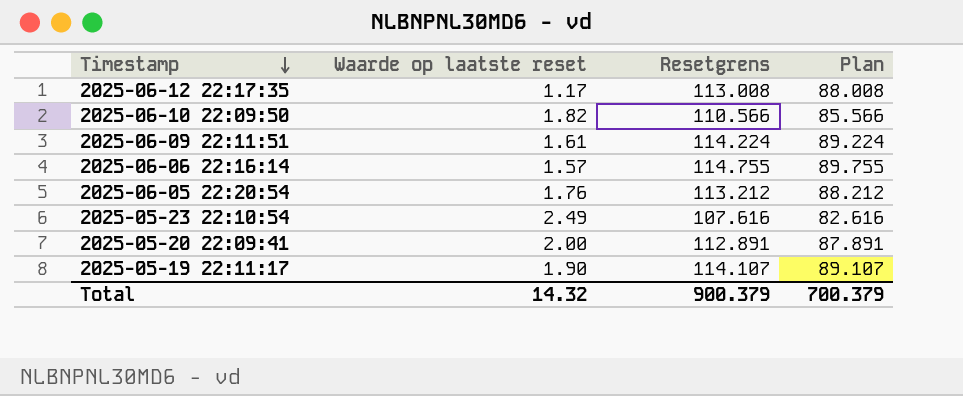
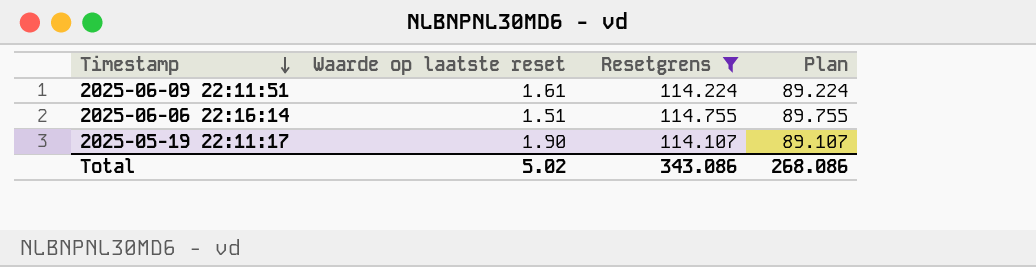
filter: none -> Resetgrens >= 114.107
2025-06-06 22:16:14 | Waarde op laatste reset: 1.57 -> 1.51
Total | Waarde op laatste reset: 14.32 -> 5.02
Total | Resetgrens: 900.379 -> 343.086
Total | Plan: 700.379 -> 268.086

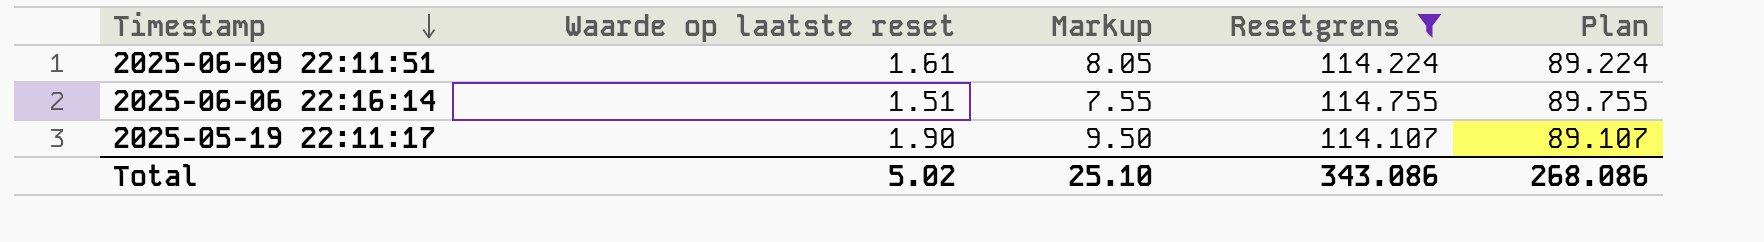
column Markup | formula: none -> [Waarde op laatste reset] * 5

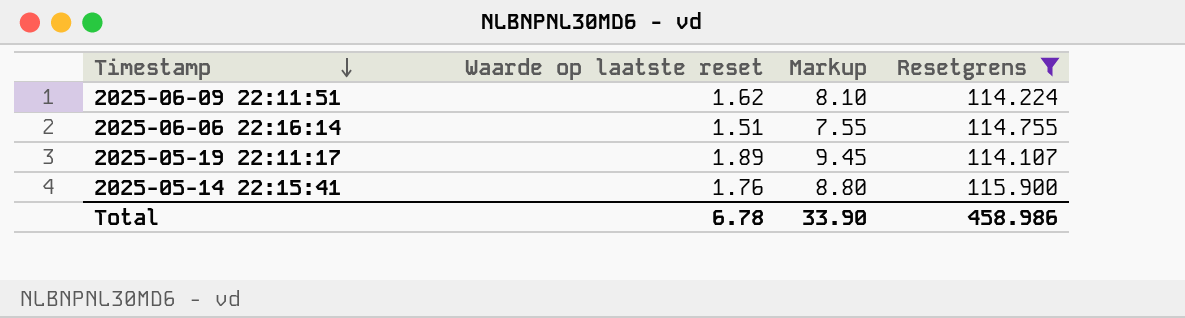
column Plan | formula: [Resetgrens] - 25 -> none
2025-06-09 22:11:51 | Waarde op laatste reset: 1.61 -> 1.62
2025-06-09 22:11:51 | Markup: 8.05 -> 8.10
2025-05-19 22:11:17 | Waarde op laatste reset: 1.90 -> 1.89
2025-05-19 22:11:17 | Markup: 9.50 -> 9.45
row 2025-05-14 22:15:41: none -> 1.76 | 8.80 | 115.900
Total | Waarde op laatste reset: 5.02 -> 6.78
Total | Markup: 25.10 -> 33.90
Total | Resetgrens: 343.086 -> 458.986

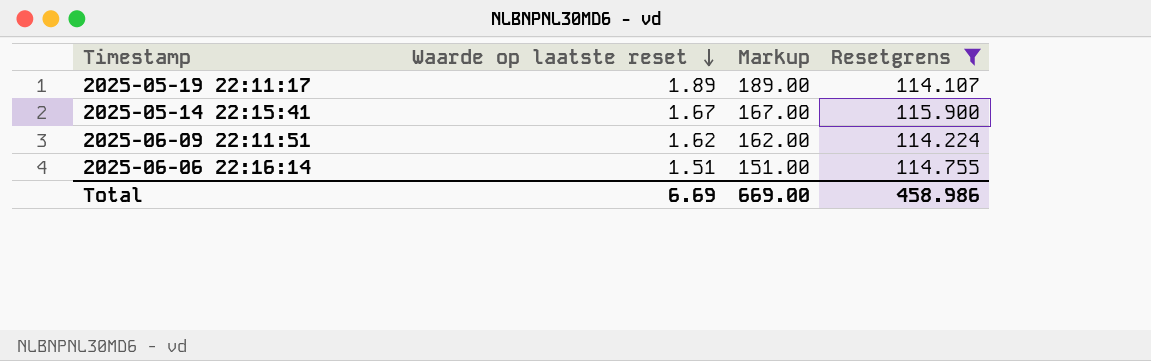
row order: Timestamp descending -> Waarde op laatste reset descending
column Markup | formula: [Waarde op laatste reset] * 5 -> [Waarde op laatste reset] * 100
2025-05-14 22:15:41 | Waarde op laatste reset: 1.76 -> 1.67
Total | Waarde op laatste reset: 6.78 -> 6.69
Total | Markup: 33.90 -> 669.00

